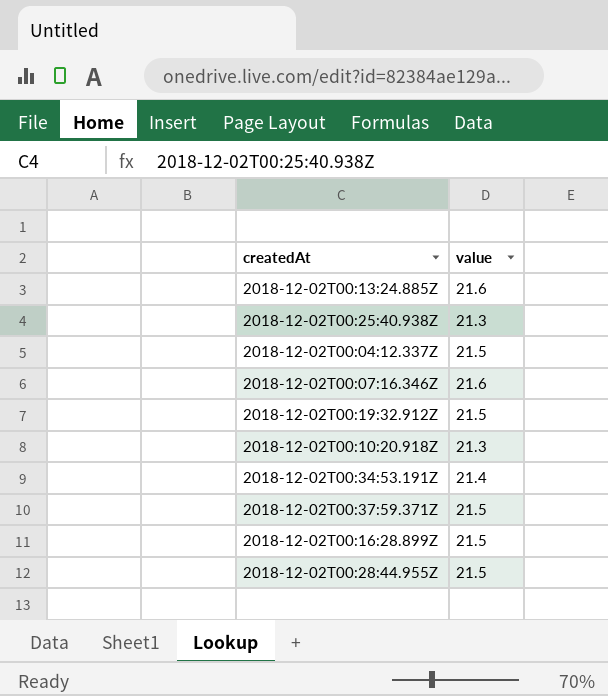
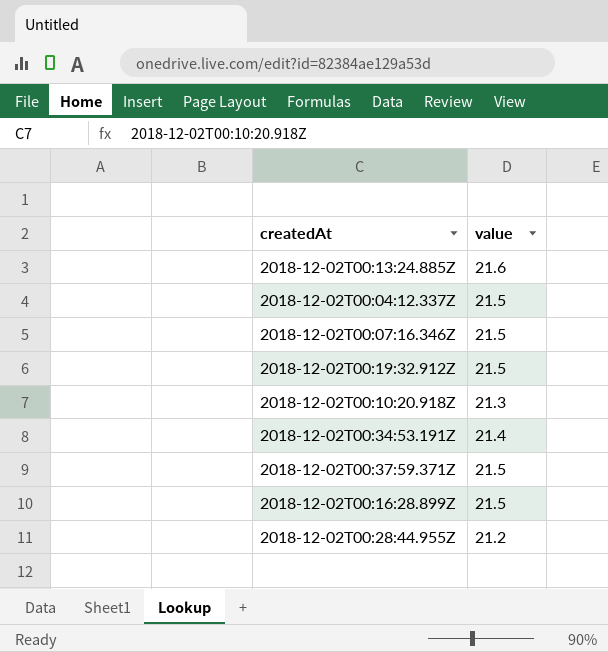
row 2018-12-02T00:25:40.938Z: 21.3 -> none
2018-12-02T00:07:16.346Z | value: 21.6 -> 21.5
2018-12-02T00:28:44.955Z | value: 21.5 -> 21.2

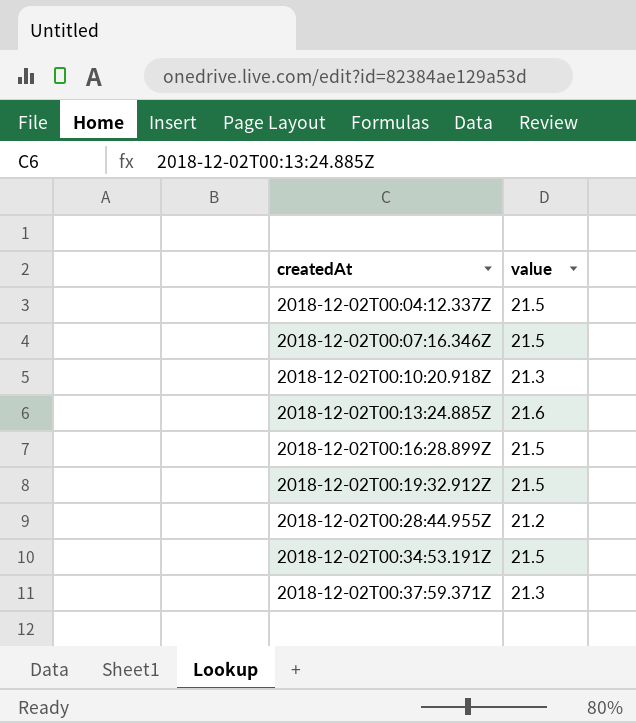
row order: none -> createdAt ascending
2018-12-02T00:34:53.191Z | value: 21.4 -> 21.5
2018-12-02T00:37:59.371Z | value: 21.5 -> 21.3

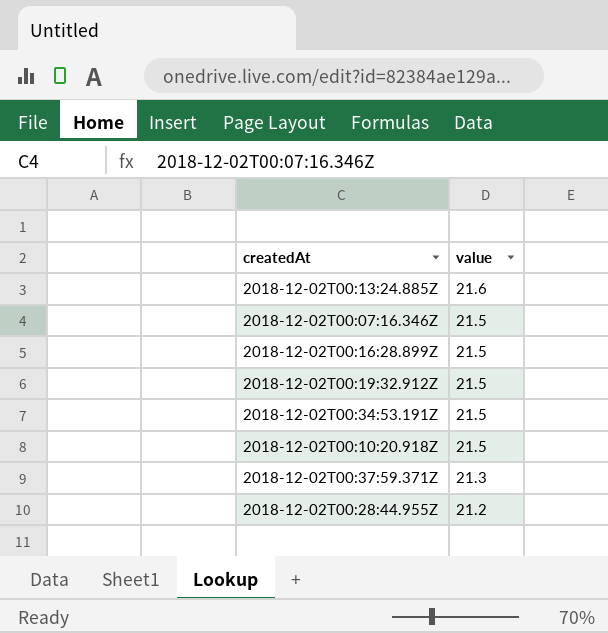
row order: createdAt ascending -> value descending
row 2018-12-02T00:04:12.337Z: 21.5 -> none
2018-12-02T00:10:20.918Z | value: 21.3 -> 21.5

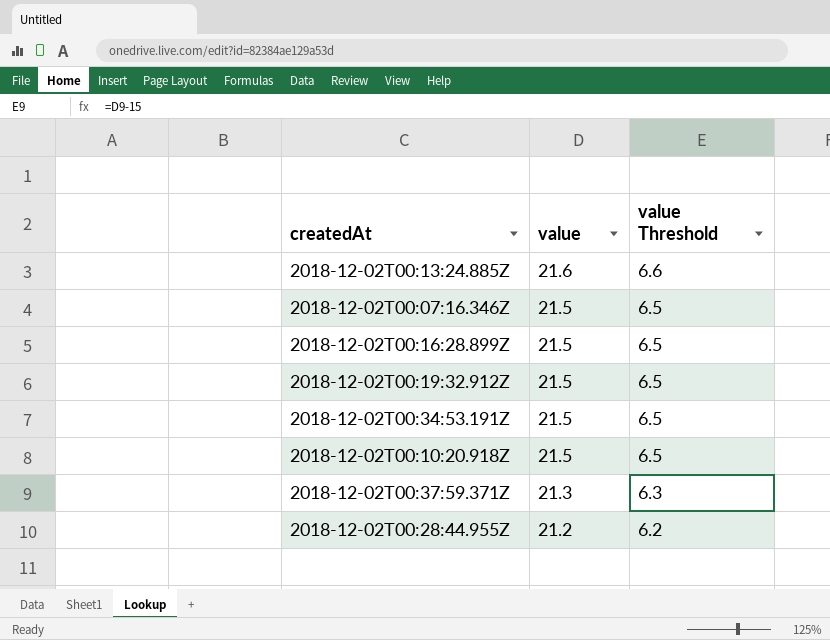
column value Threshold | formula: none -> [value] - 15

